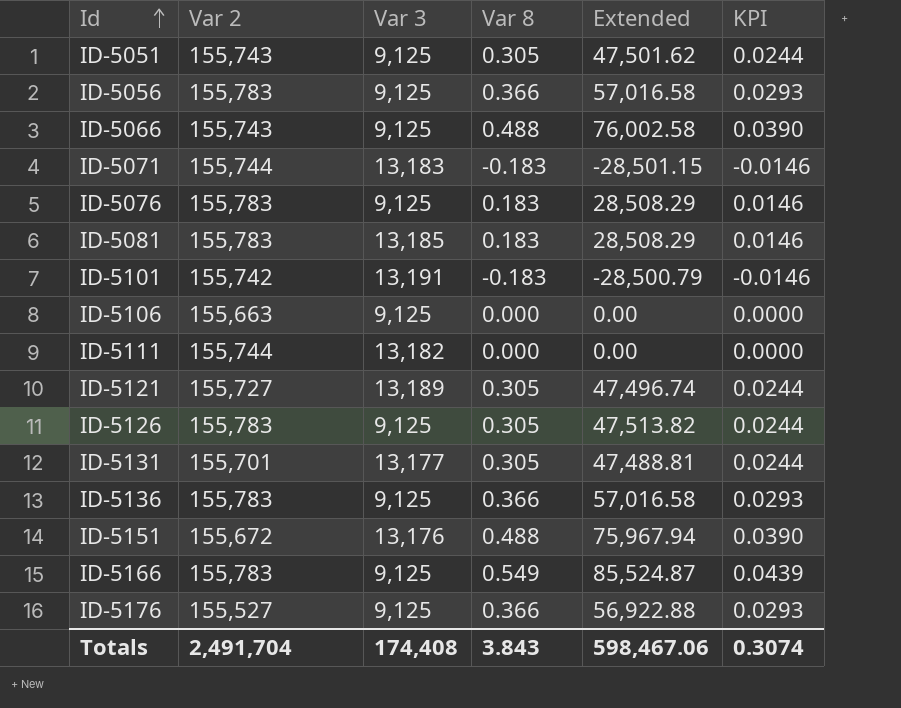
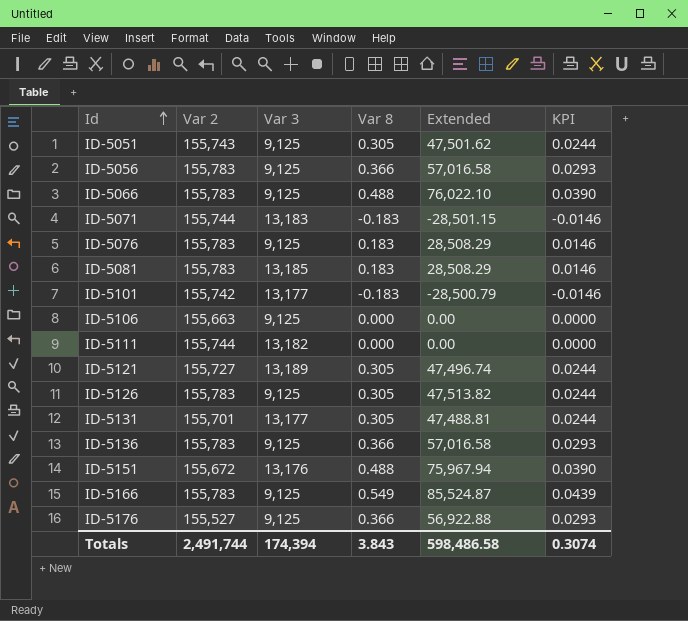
ID-5066 | Var 2: 155,743 -> 155,783
ID-5066 | Extended: 76,002.58 -> 76,022.10
ID-5101 | Var 3: 13,191 -> 13,177
Totals | Var 2: 2,491,704 -> 2,491,744
Totals | Var 3: 174,408 -> 174,394
Totals | Extended: 598,467.06 -> 598,486.58

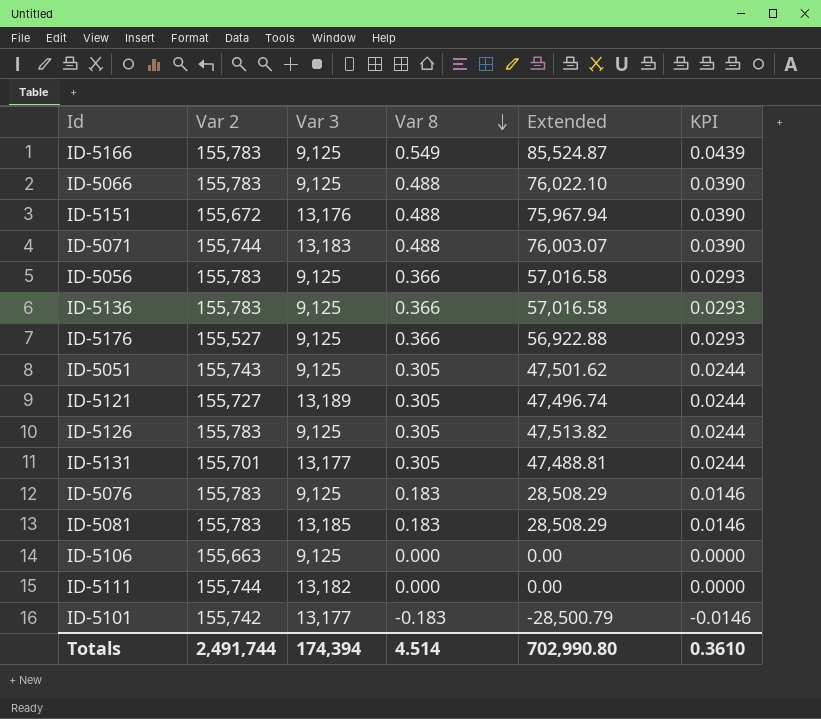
row order: Id ascending -> Var 8 descending
ID-5071 | Var 8: -0.183 -> 0.488
ID-5071 | Extended: -28,501.15 -> 76,003.07
ID-5071 | KPI: -0.0146 -> 0.0390
Totals | Var 8: 3.843 -> 4.514
Totals | Extended: 598,486.58 -> 702,990.80
Totals | KPI: 0.3074 -> 0.3610

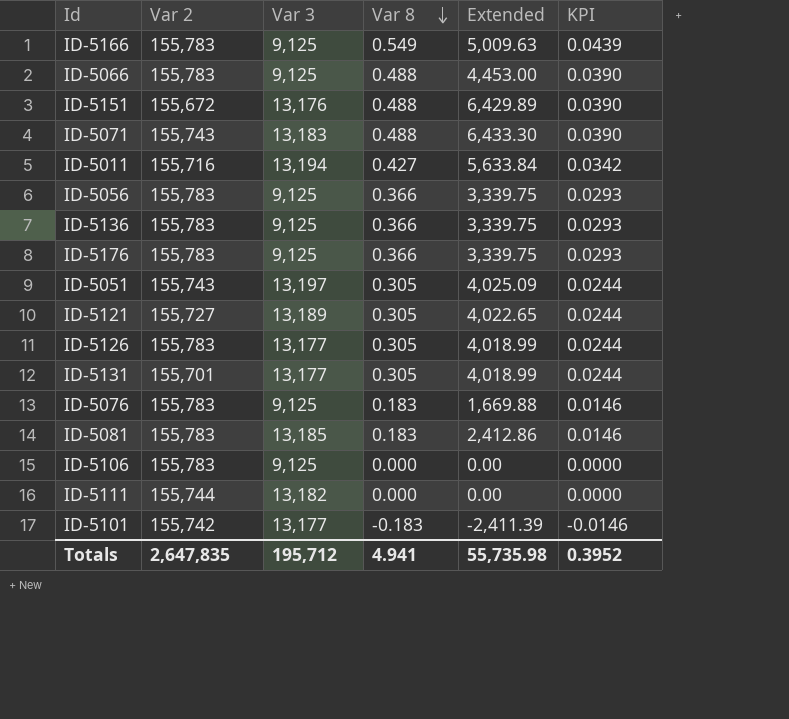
column Extended | formula: [Var 2] * [Var 8] -> [Var 3] * [Var 8]
ID-5071 | Var 2: 155,744 -> 155,743
row ID-5011: none -> 155,716 | 13,194 | 0.427 | 5,633.84 | 0.0342
ID-5176 | Var 2: 155,527 -> 155,783
ID-5051 | Var 3: 9,125 -> 13,197
ID-5126 | Var 3: 9,125 -> 13,177
ID-5106 | Var 2: 155,663 -> 155,783
Totals | Var 2: 2,491,744 -> 2,647,835
Totals | Var 3: 174,394 -> 195,712
Totals | Var 8: 4.514 -> 4.941
Totals | Extended: 702,990.80 -> 55,735.98
Totals | KPI: 0.3610 -> 0.3952

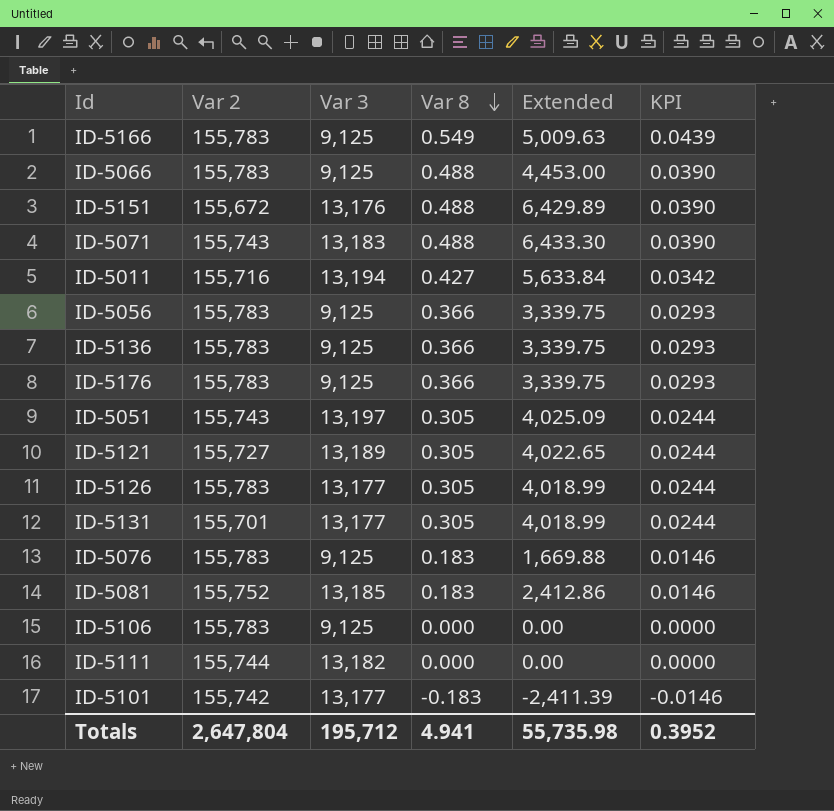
ID-5081 | Var 2: 155,783 -> 155,752
Totals | Var 2: 2,647,835 -> 2,647,804

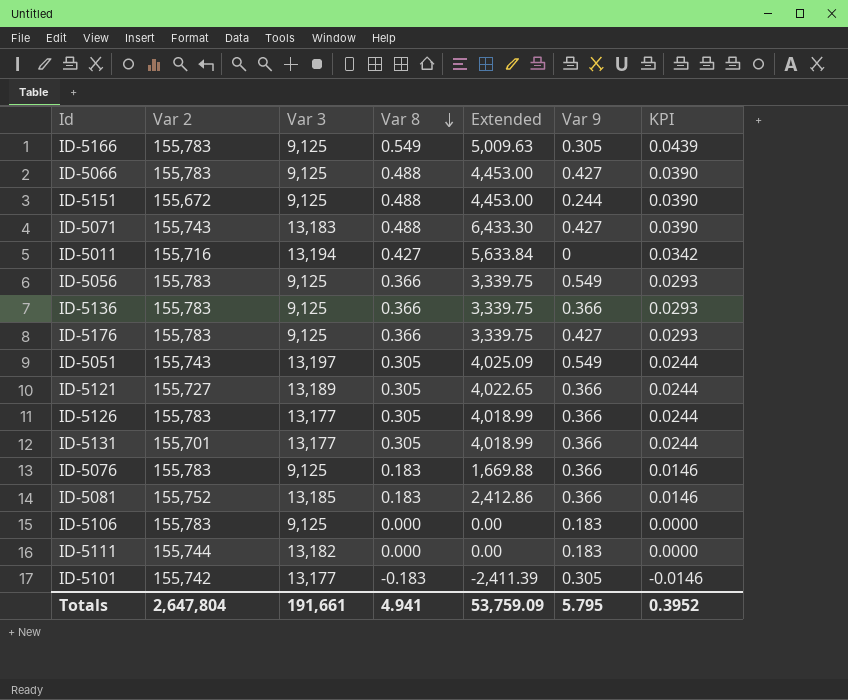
column Var 9 | position: none -> 6
ID-5151 | Var 3: 13,176 -> 9,125
ID-5151 | Extended: 6,429.89 -> 4,453.00
Totals | Var 3: 195,712 -> 191,661
Totals | Extended: 55,735.98 -> 53,759.09

